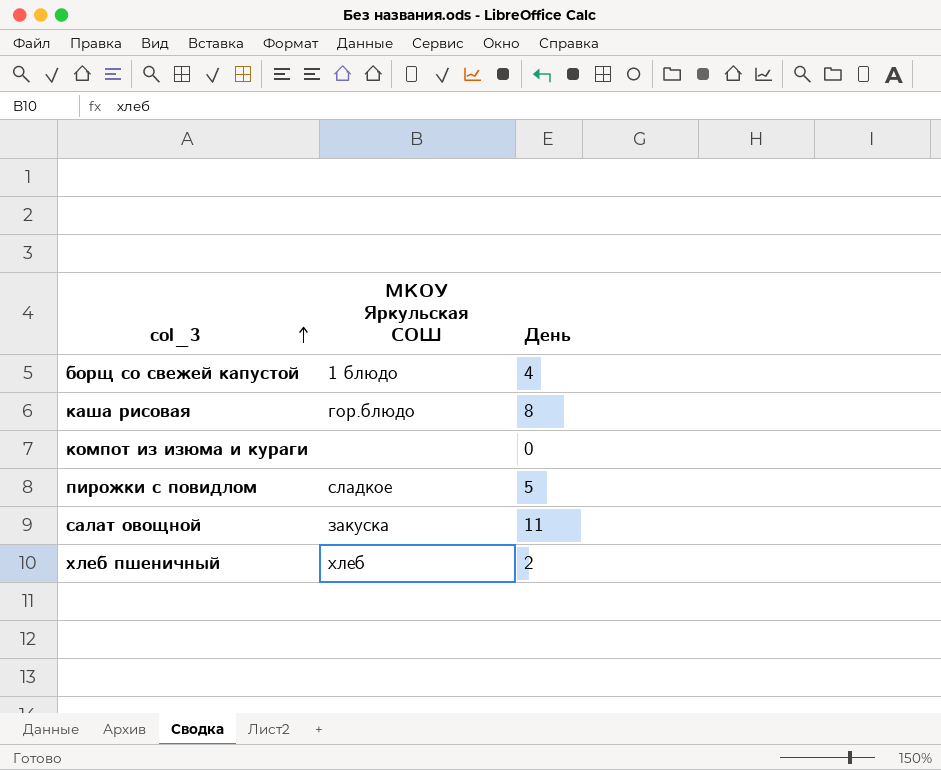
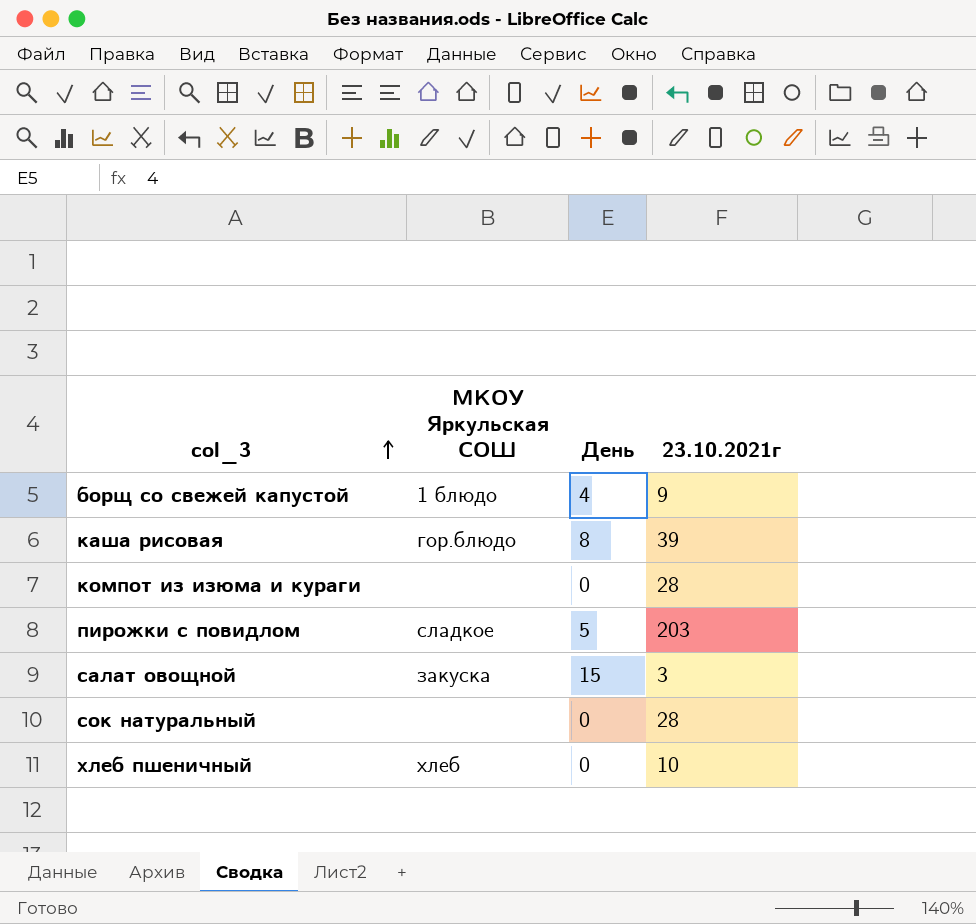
column 23.10.2021г | position: none -> 4
салат овощной | День: 11 -> 15
row сок натуральный: none -> none | 0 | 28
хлеб пшеничный | День: 2 -> 0

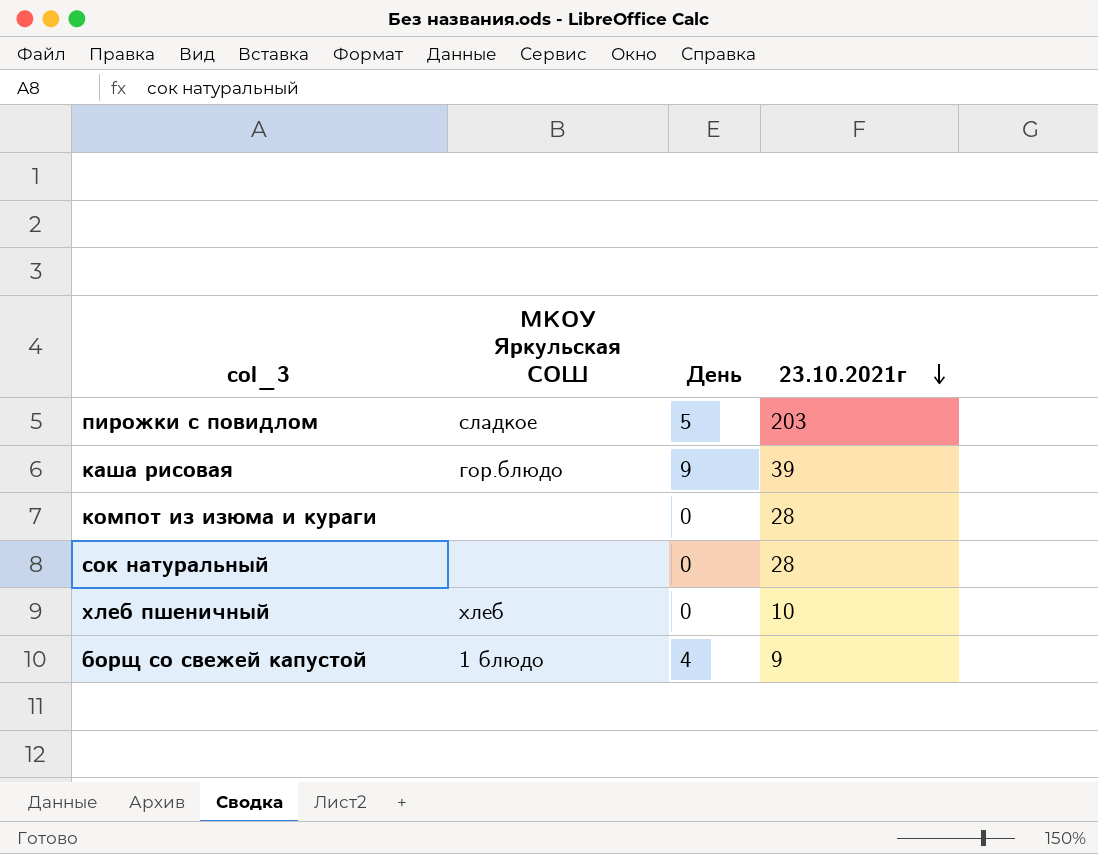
row order: col_3 ascending -> 23.10.2021г descending
row салат овощной: закуска | 15 | 3 -> none
каша рисовая | День: 8 -> 9

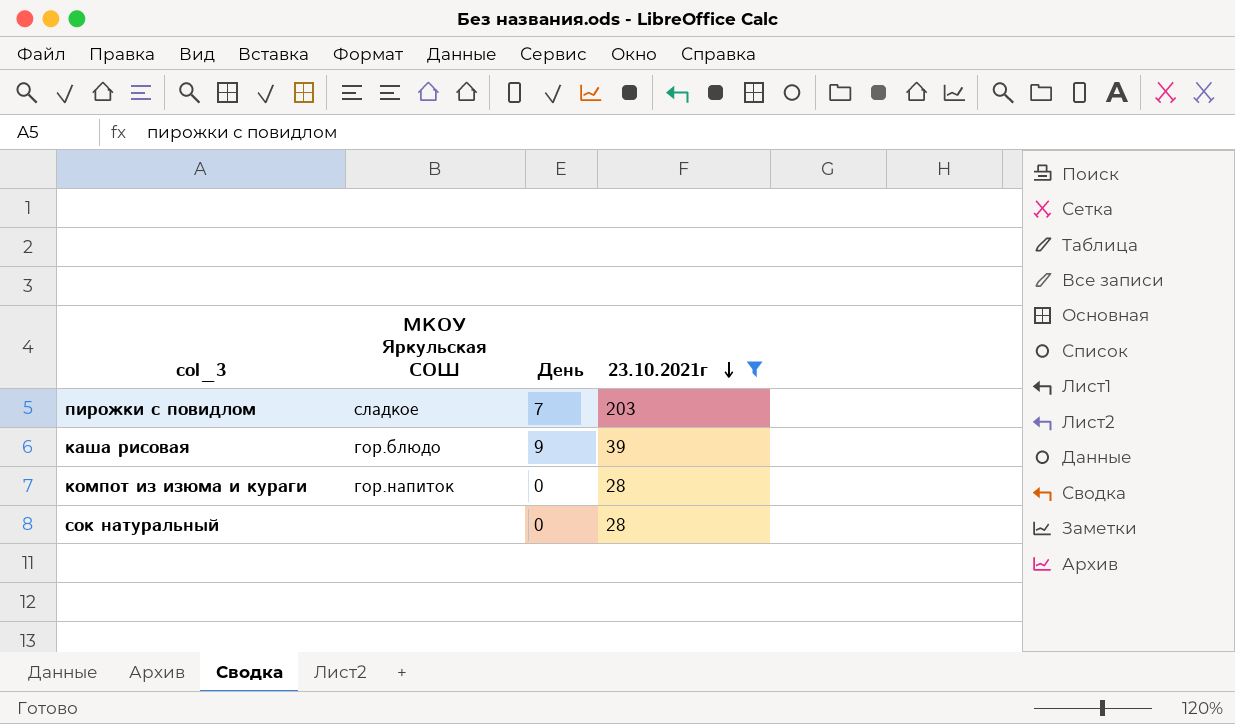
filter: none -> 23.10.2021г >= 28
пирожки с повидлом | День: 5 -> 7
компот из изюма и кураги | МКОУ Яркульская СОШ: none -> гор.напиток

